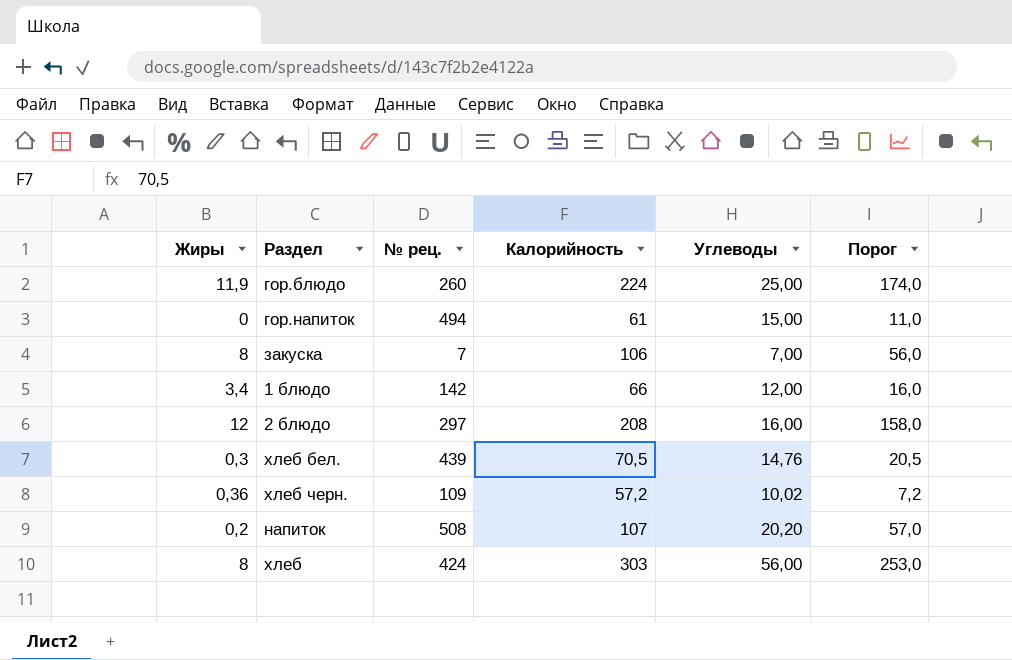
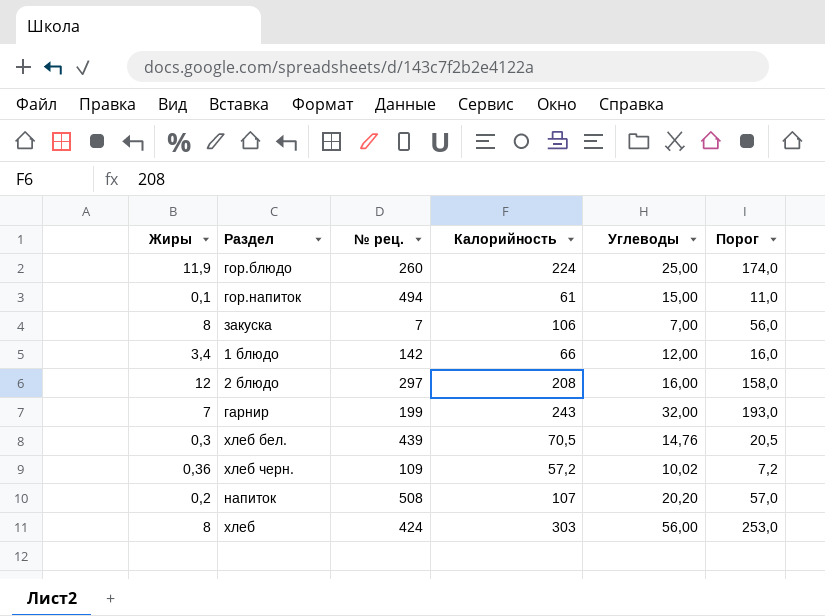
гор.напиток | Жиры: 0 -> 0,1
row гарнир: none -> 7 | 199 | 243 | 32,00 | 193,0

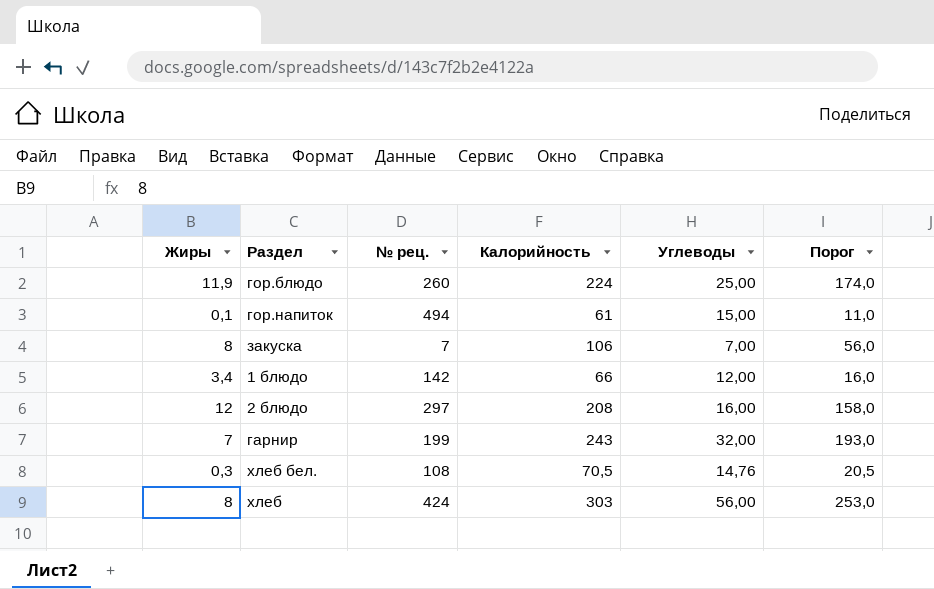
row хлеб черн.: 0,36 | 109 | 57,2 | 10,02 | 7,2 -> none
row напиток: 0,2 | 508 | 107 | 20,20 | 57,0 -> none
хлеб бел. | № рец.: 439 -> 108

